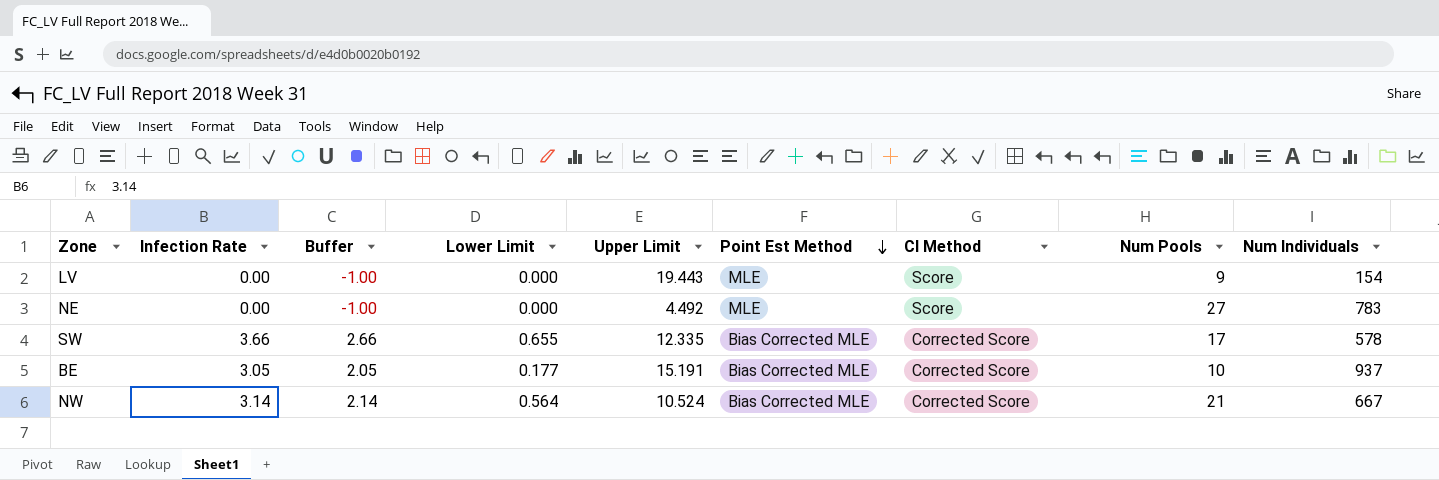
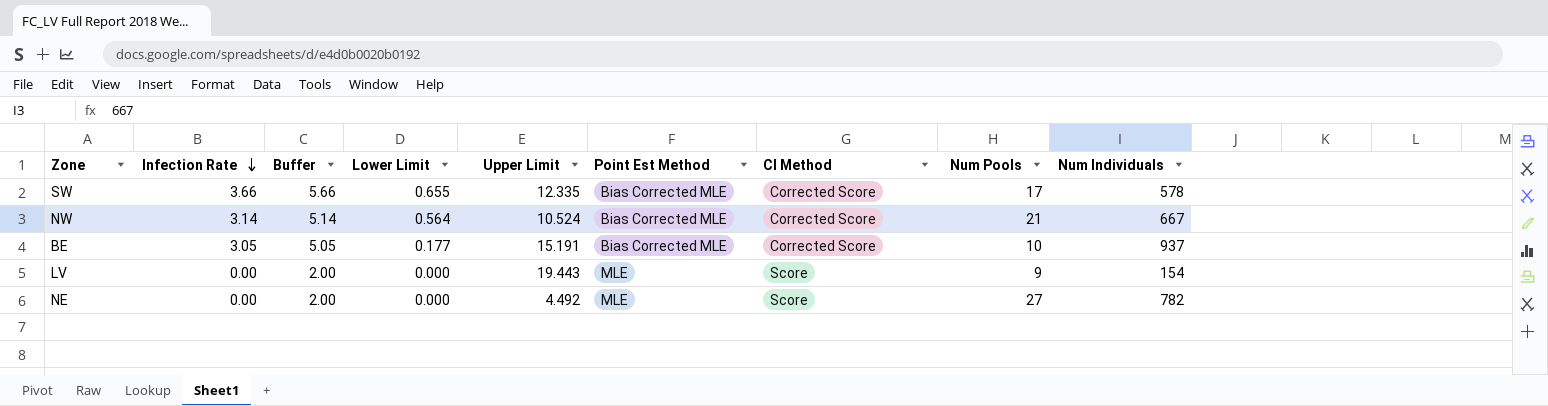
row order: Point Est Method descending -> Infection Rate descending
column Buffer | formula: [Infection Rate] - 1 -> [Infection Rate] + 2
NE | Num Individuals: 783 -> 782

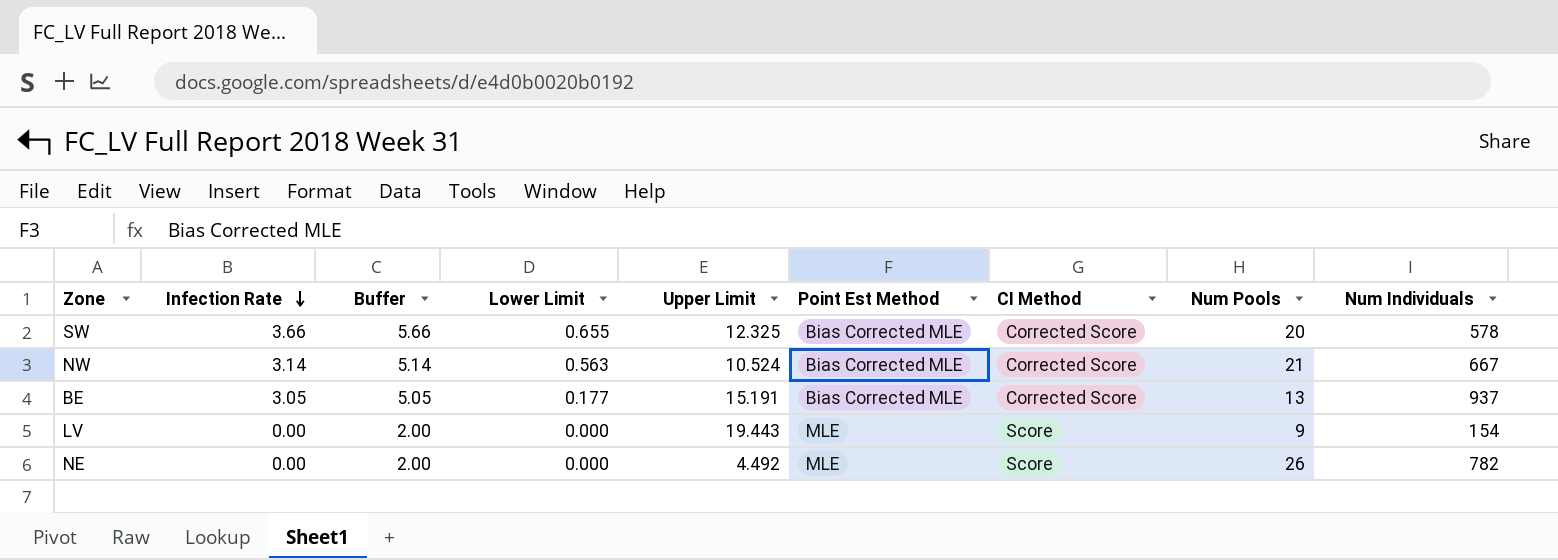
SW | Upper Limit: 12.335 -> 12.325
SW | Num Pools: 17 -> 20
NW | Lower Limit: 0.564 -> 0.563
BE | Num Pools: 10 -> 13
NE | Num Pools: 27 -> 26

